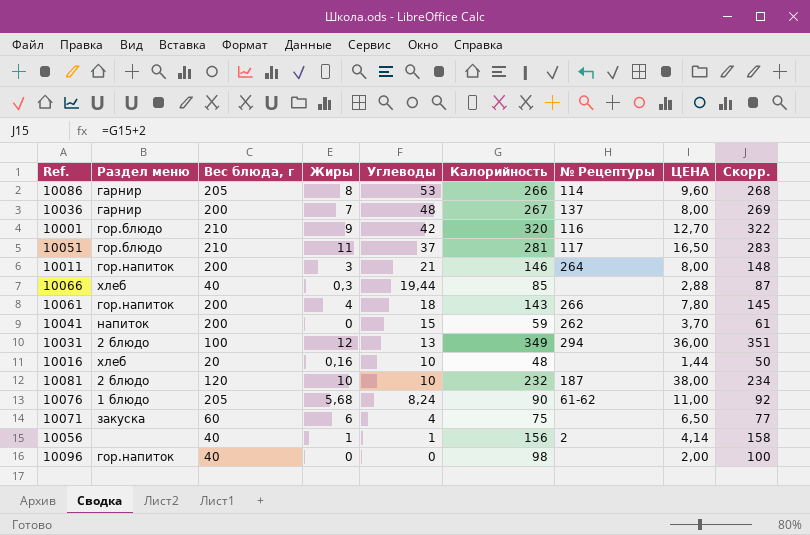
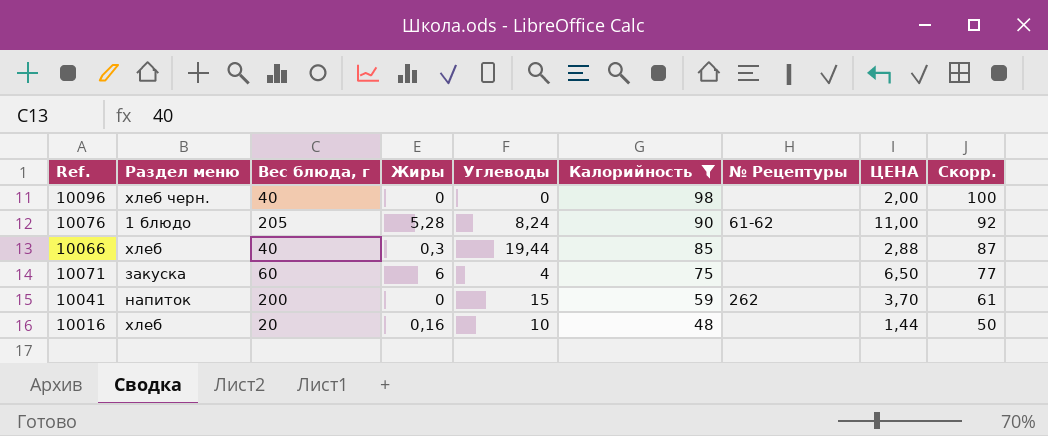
filter: none -> Калорийность <= 98
row order: Углеводы descending -> Калорийность descending
10096 | Раздел меню: гор.напиток -> хлеб черн.
10076 | Жиры: 5,68 -> 5,28

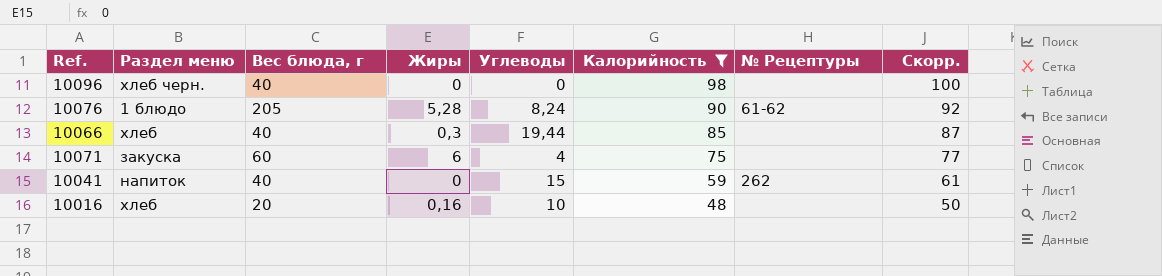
column ЦЕНА | position: 8 -> none
10041 | Вес блюда, г: 200 -> 40

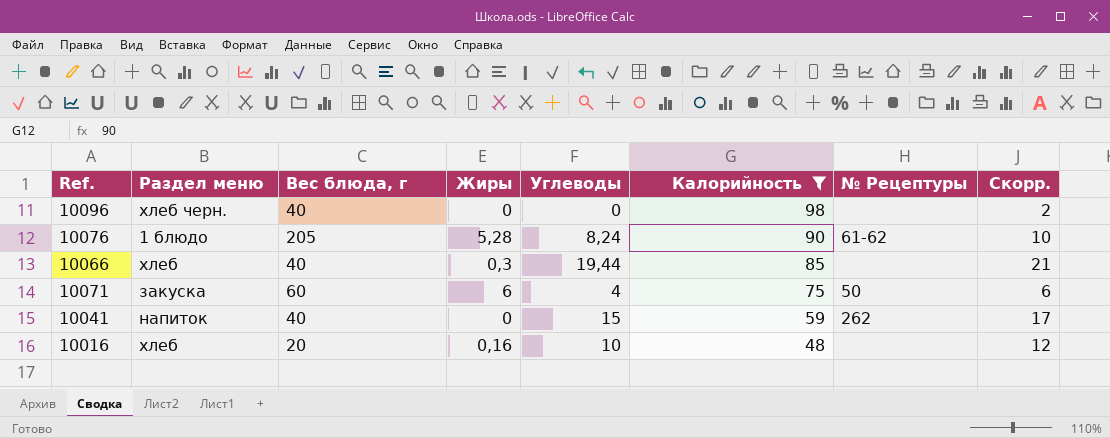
column Скорр. | formula: [Калорийность] + 2 -> [Углеводы] + 2
10071 | № Рецептуры: none -> 50

